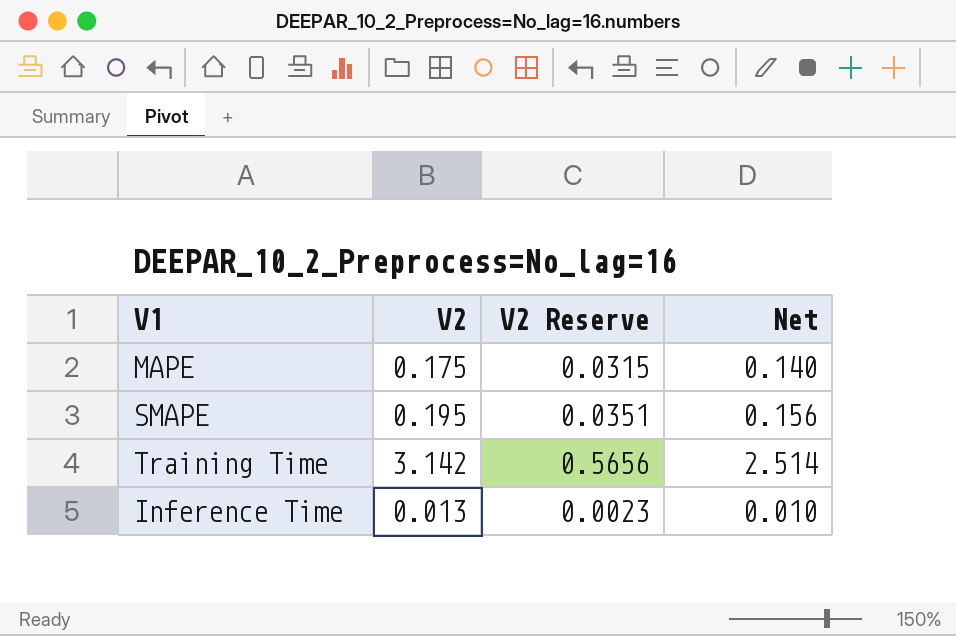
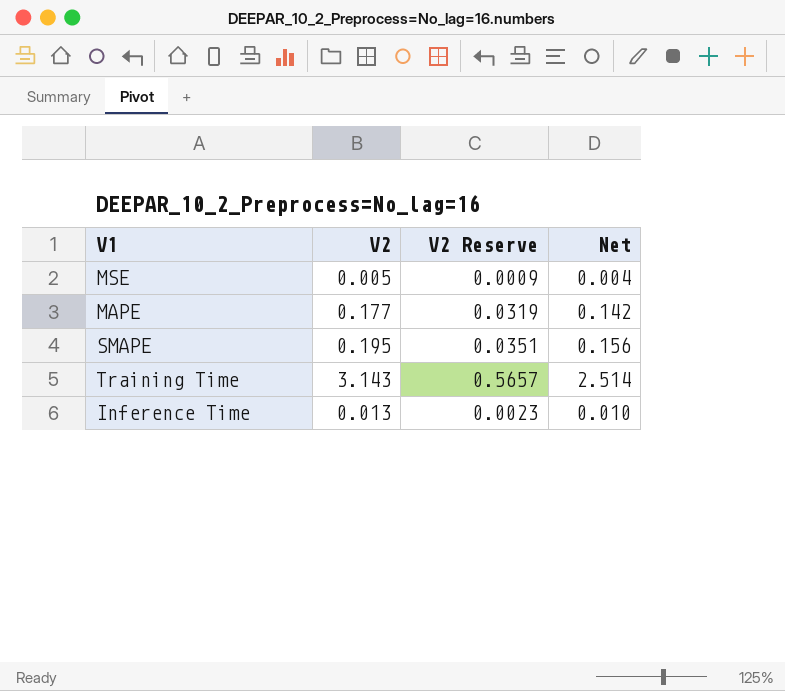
row MSE: none -> 0.005 | 0.0009 | 0.004
MAPE | V2: 0.175 -> 0.177
MAPE | V2 Reserve: 0.0315 -> 0.0319
MAPE | Net: 0.140 -> 0.142
Training Time | V2: 3.142 -> 3.143
Training Time | V2 Reserve: 0.5656 -> 0.5657

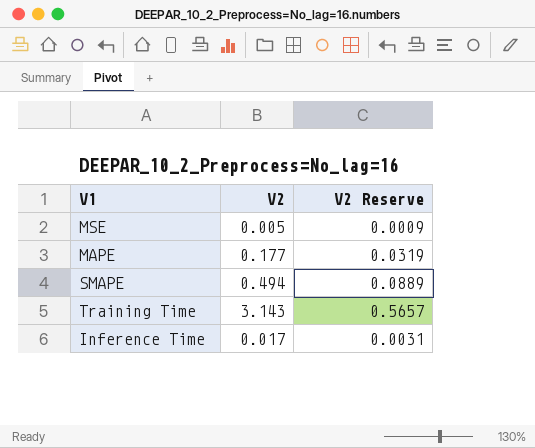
column Net | formula: [V2] * 0.8 -> none
SMAPE | V2: 0.195 -> 0.494
SMAPE | V2 Reserve: 0.0351 -> 0.0889
Inference Time | V2: 0.013 -> 0.017
Inference Time | V2 Reserve: 0.0023 -> 0.0031

